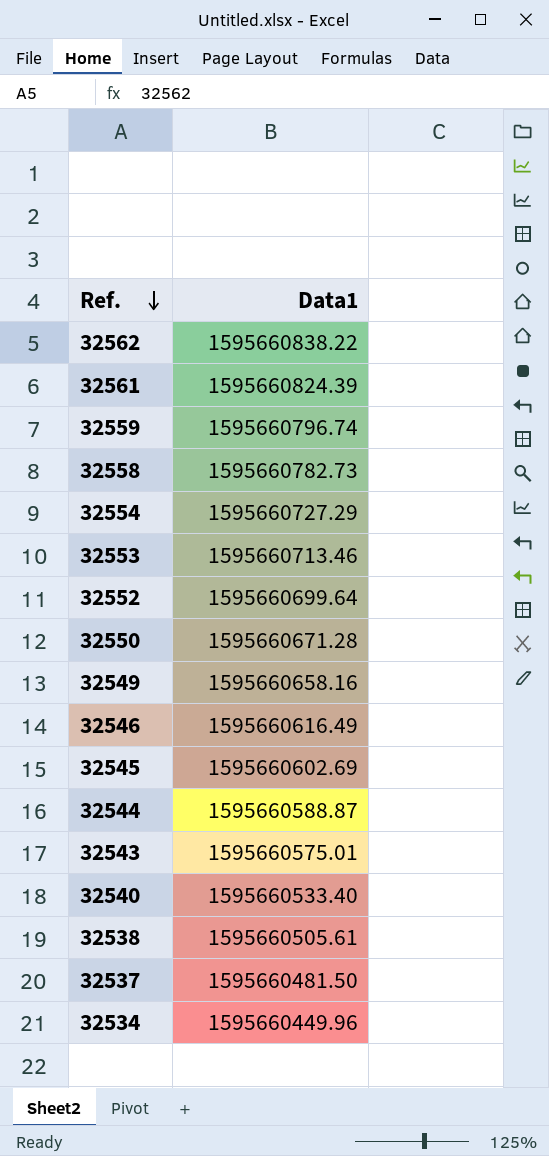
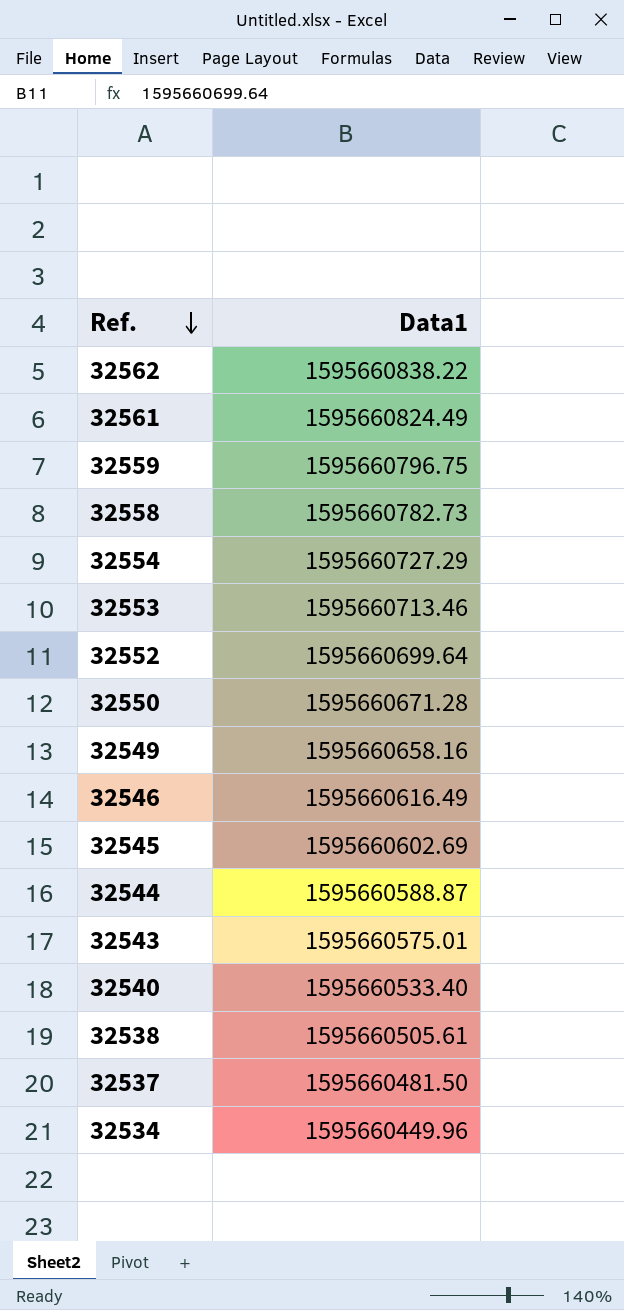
32561 | Data1: 1595660824.39 -> 1595660824.49
32559 | Data1: 1595660796.74 -> 1595660796.75

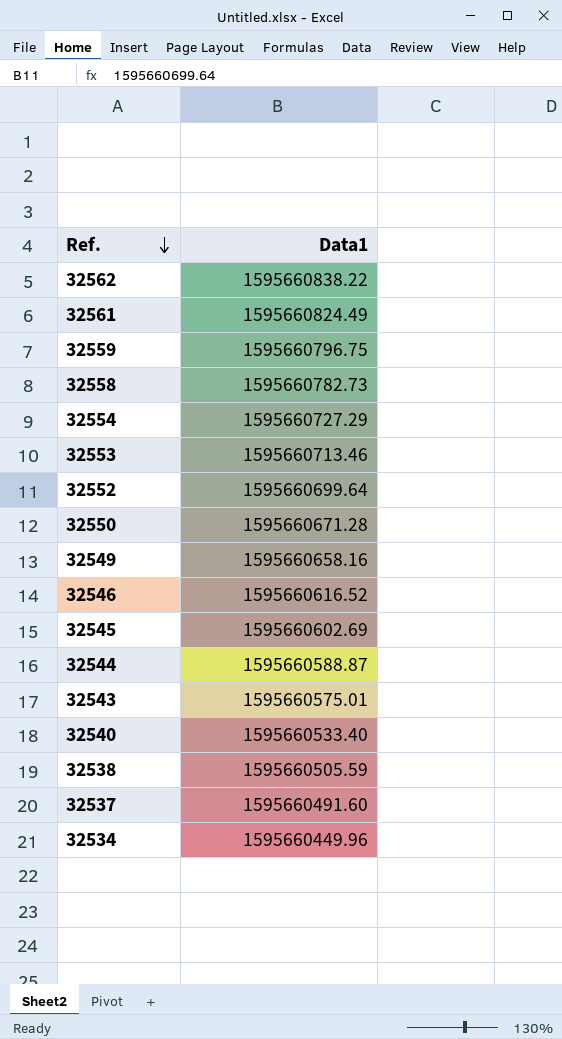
32546 | Data1: 1595660616.49 -> 1595660616.52
32538 | Data1: 1595660505.61 -> 1595660505.59
32537 | Data1: 1595660481.50 -> 1595660491.60

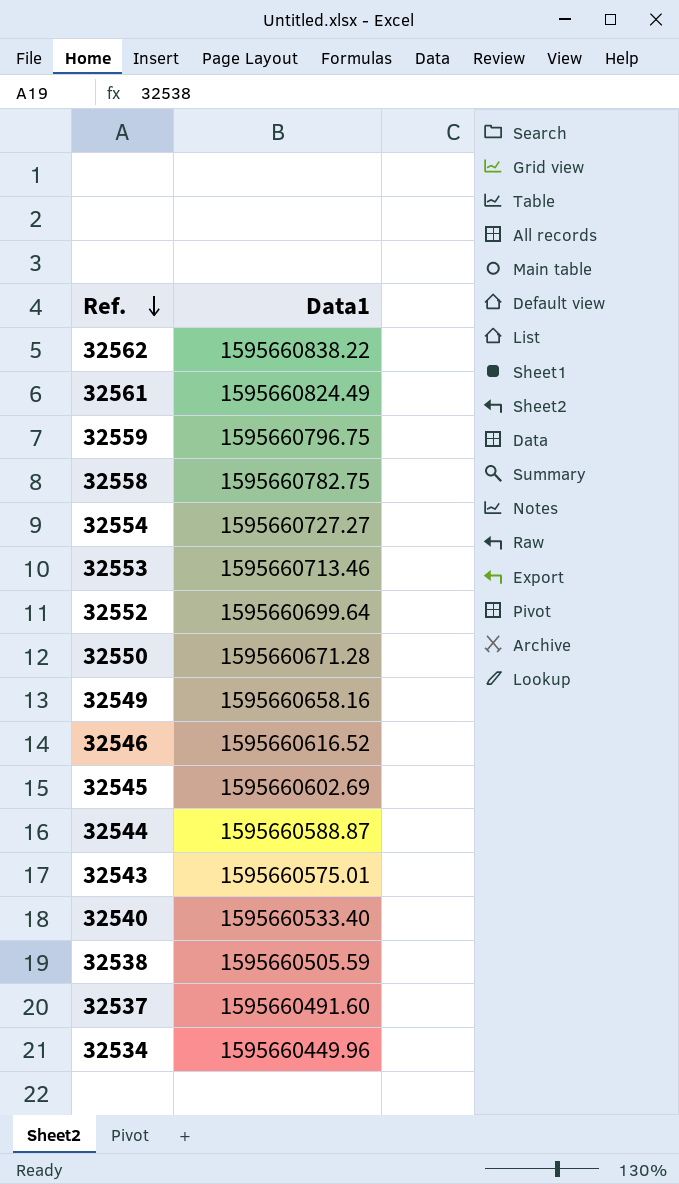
32558 | Data1: 1595660782.73 -> 1595660782.75
32554 | Data1: 1595660727.29 -> 1595660727.27

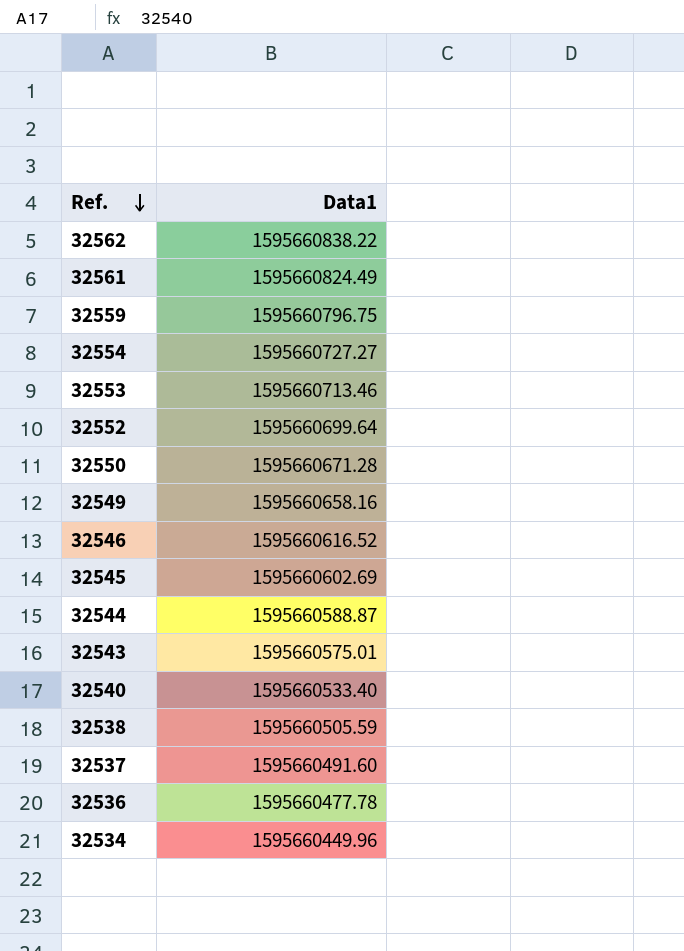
row 32558: 1595660782.75 -> none
row 32536: none -> 1595660477.78

